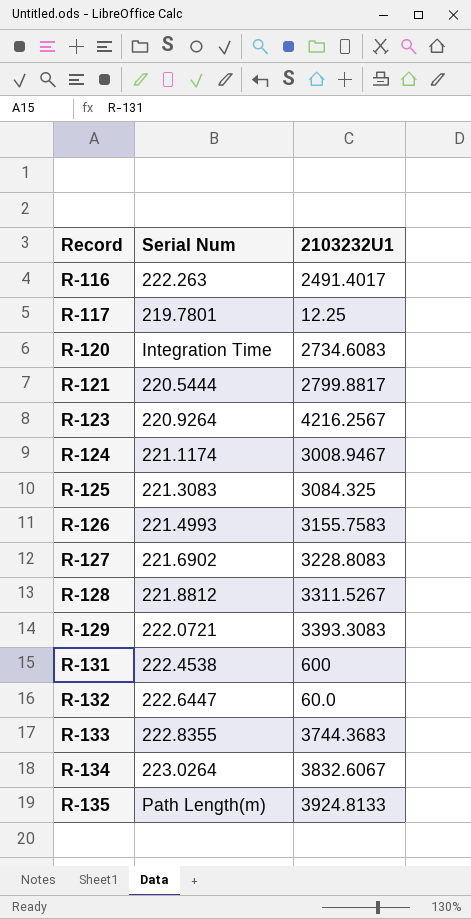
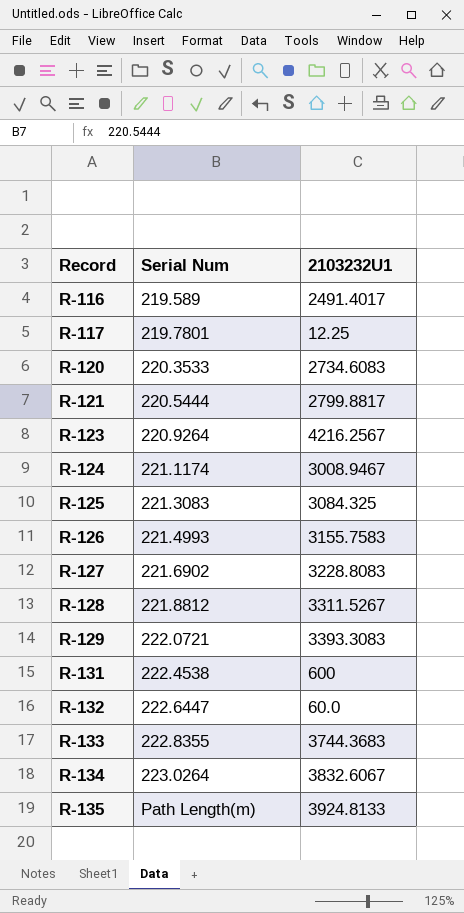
R-116 | Serial Num: 222.263 -> 219.589
R-120 | Serial Num: Integration Time -> 220.3533

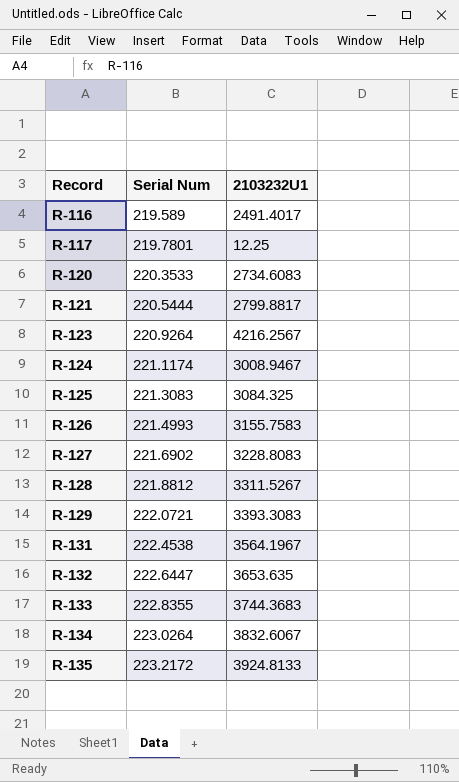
R-131 | 2103232U1: 600 -> 3564.1967
R-132 | 2103232U1: 60.0 -> 3653.635
R-135 | Serial Num: Path Length(m) -> 223.2172

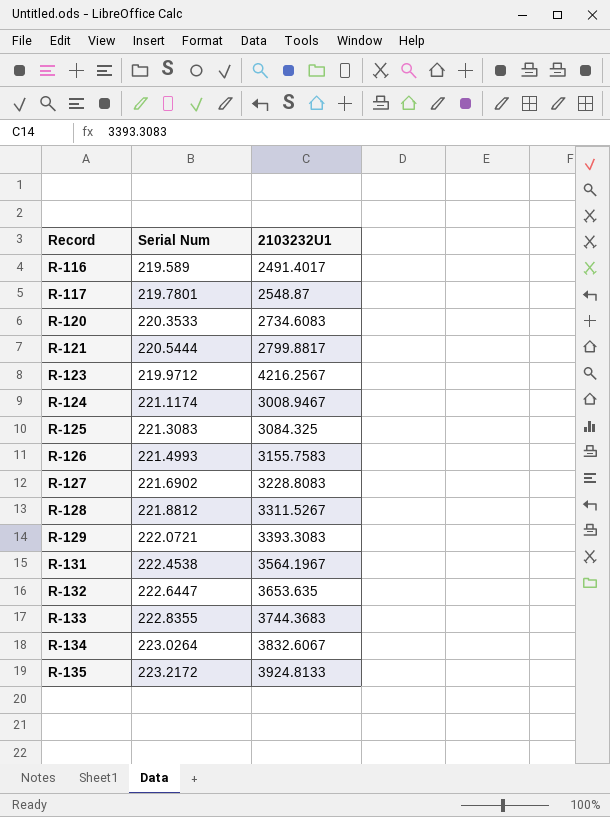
R-117 | 2103232U1: 12.25 -> 2548.87
R-123 | Serial Num: 220.9264 -> 219.9712

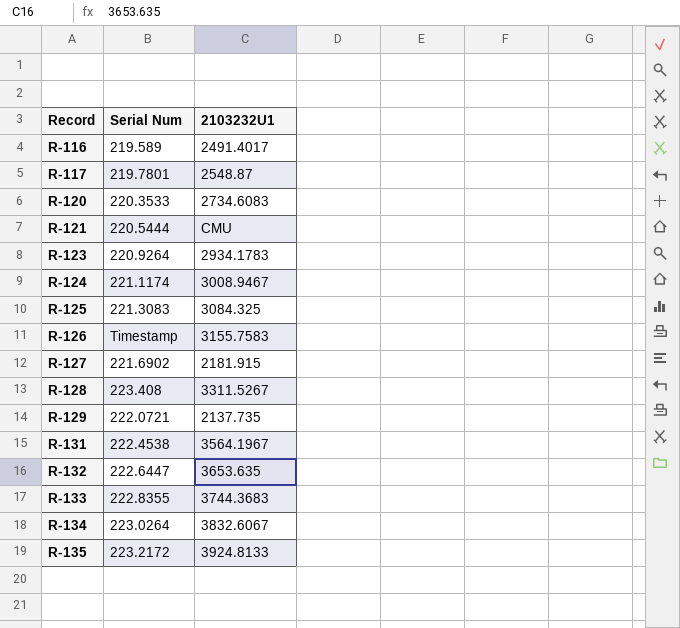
R-121 | 2103232U1: 2799.8817 -> CMU
R-123 | Serial Num: 219.9712 -> 220.9264
R-123 | 2103232U1: 4216.2567 -> 2934.1783
R-126 | Serial Num: 221.4993 -> Timestamp
R-127 | 2103232U1: 3228.8083 -> 2181.915
R-128 | Serial Num: 221.8812 -> 223.408
R-129 | 2103232U1: 3393.3083 -> 2137.735

